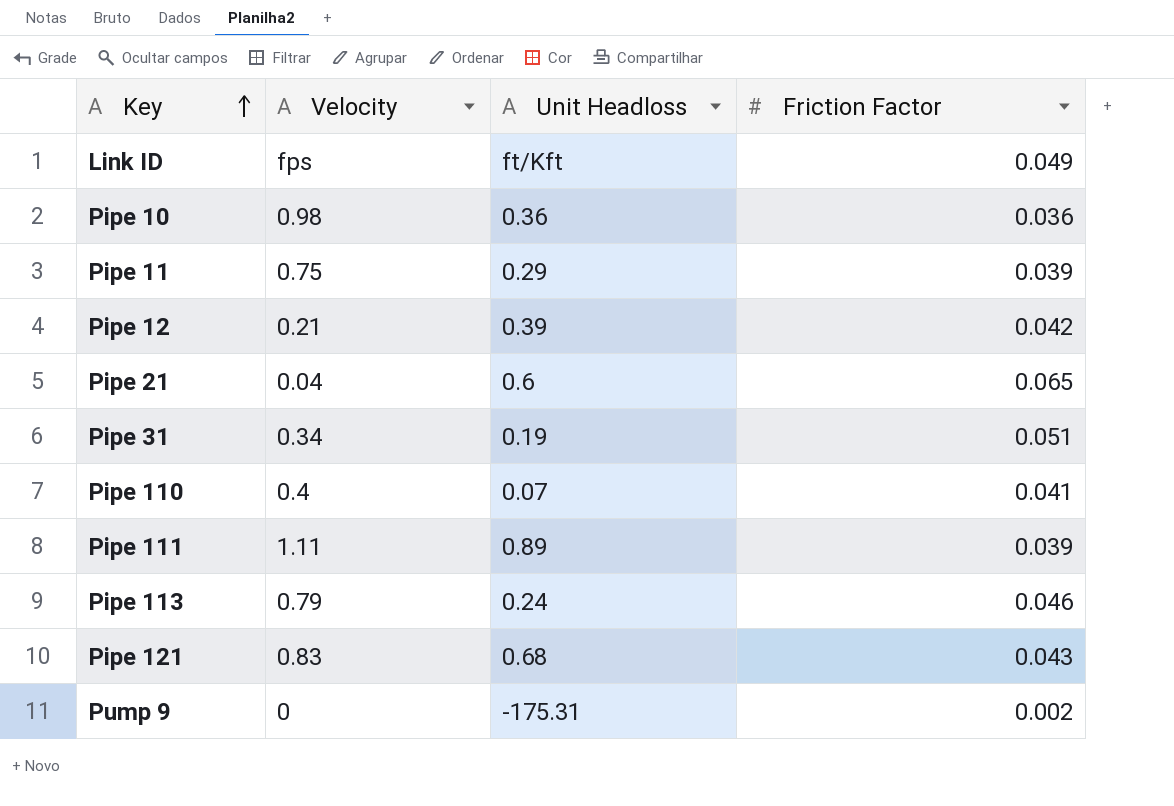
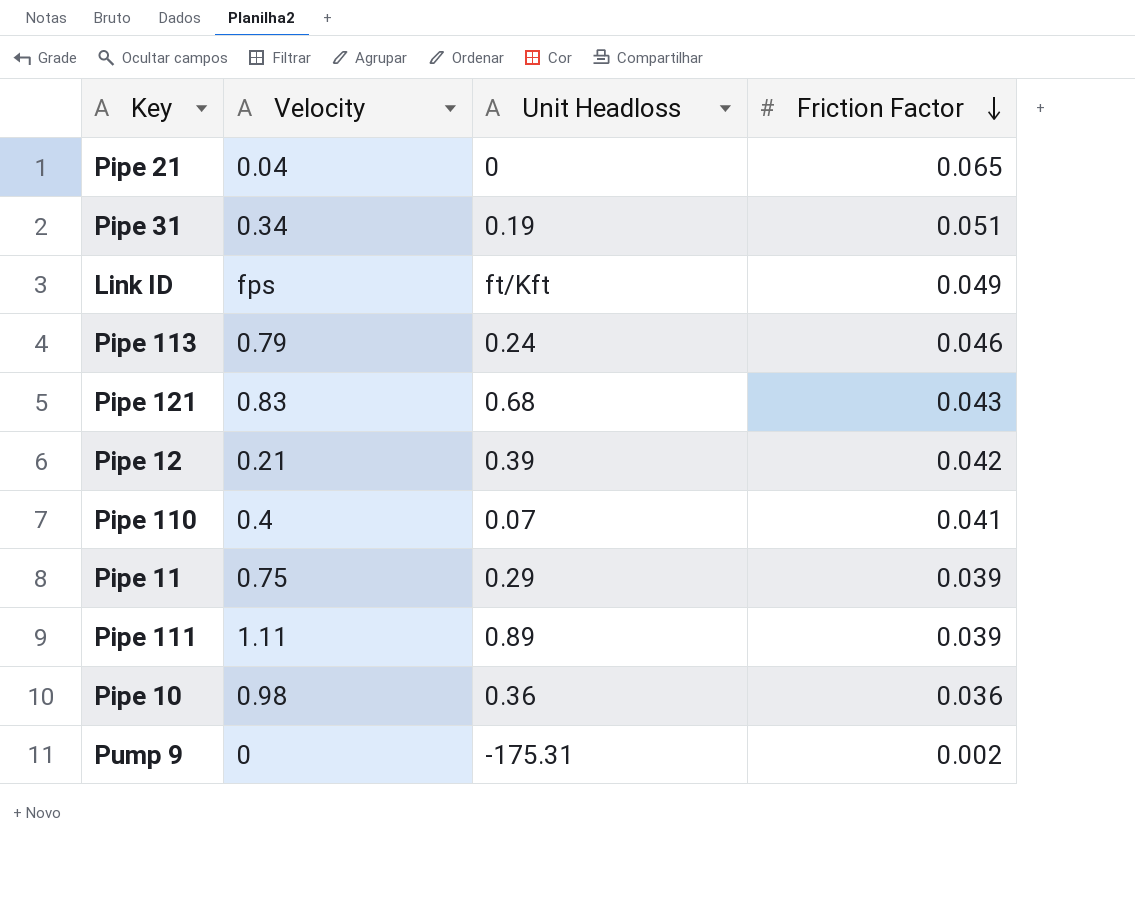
row order: Key ascending -> Friction Factor descending
Pipe 21 | Unit Headloss: 0.6 -> 0

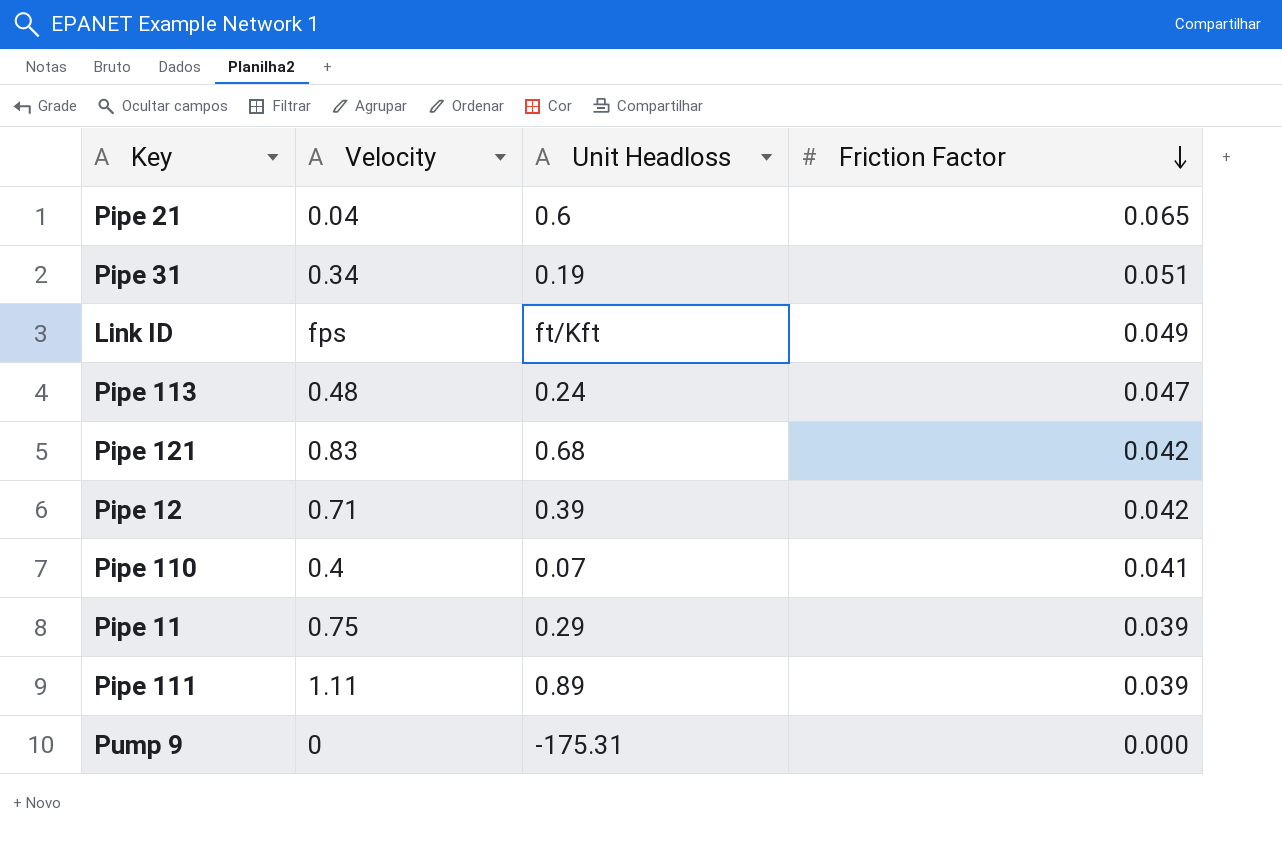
row Pipe 10: 0.98 | 0.36 | 0.036 -> none
Pipe 21 | Unit Headloss: 0 -> 0.6
Pipe 113 | Velocity: 0.79 -> 0.48
Pipe 113 | Friction Factor: 0.046 -> 0.047
Pipe 121 | Friction Factor: 0.043 -> 0.042
Pipe 12 | Velocity: 0.21 -> 0.71
Pump 9 | Friction Factor: 0.002 -> 0.000

